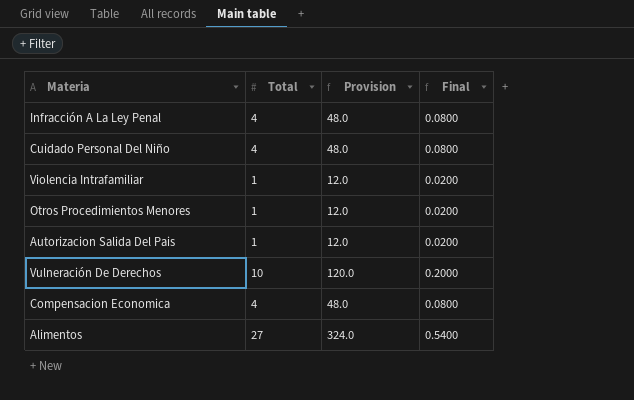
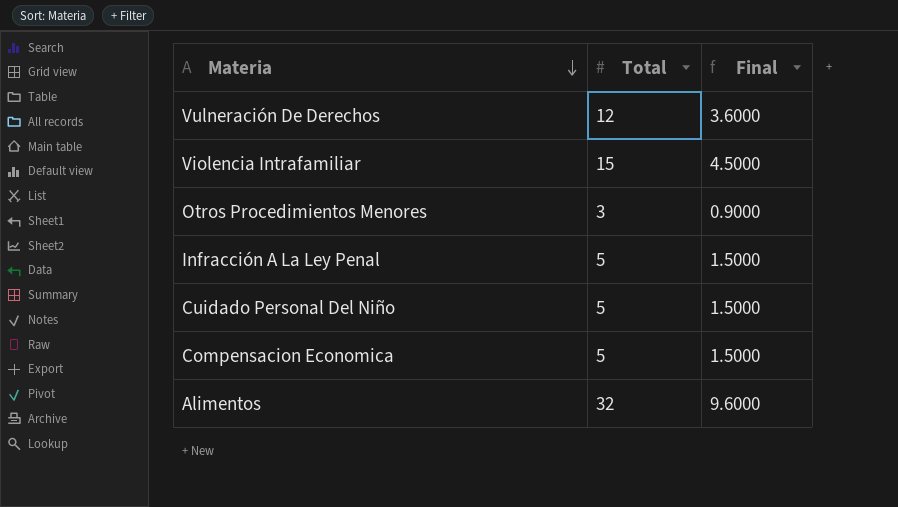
row order: none -> Materia descending
column Provision | formula: [Total] * 12 -> none
column Final | formula: [Total] * 0.02 -> [Total] * 0.3
row Autorizacion Salida Del Pais: 1 | 12.0 | 0.0200 -> none
Vulneración De Derechos | Total: 10 -> 12
Violencia Intrafamiliar | Total: 1 -> 15
Otros Procedimientos Menores | Total: 1 -> 3
Infracción A La Ley Penal | Total: 4 -> 5
Cuidado Personal Del Niño | Total: 4 -> 5
Compensacion Economica | Total: 4 -> 5
Alimentos | Total: 27 -> 32

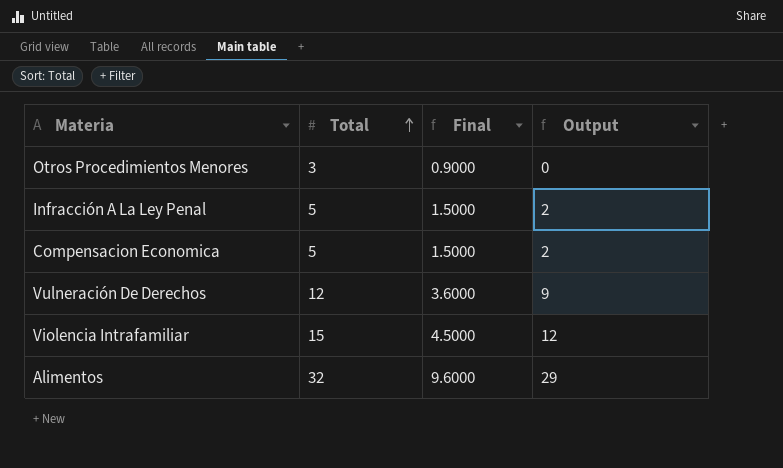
row order: Materia descending -> Total ascending
column Output | formula: none -> [Total] - 3
row Cuidado Personal Del Niño: 5 | 1.5000 -> none

